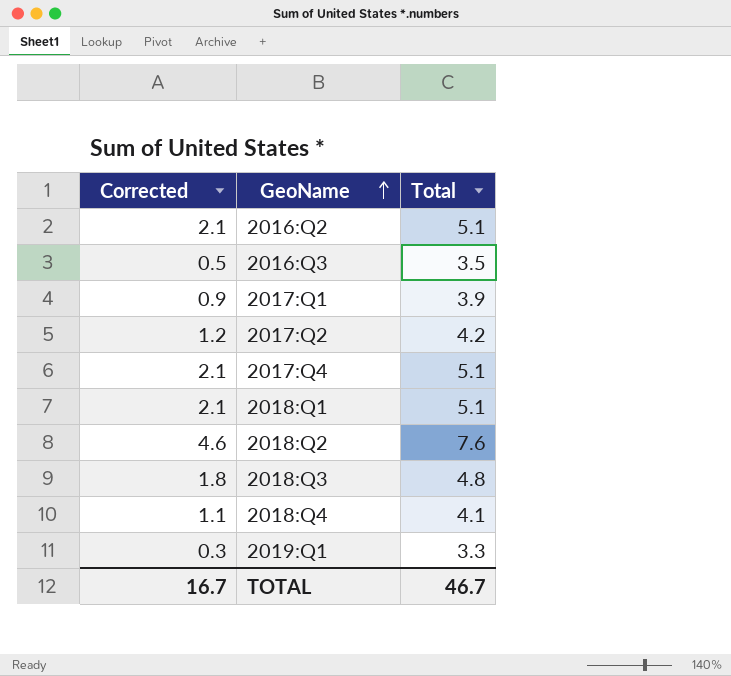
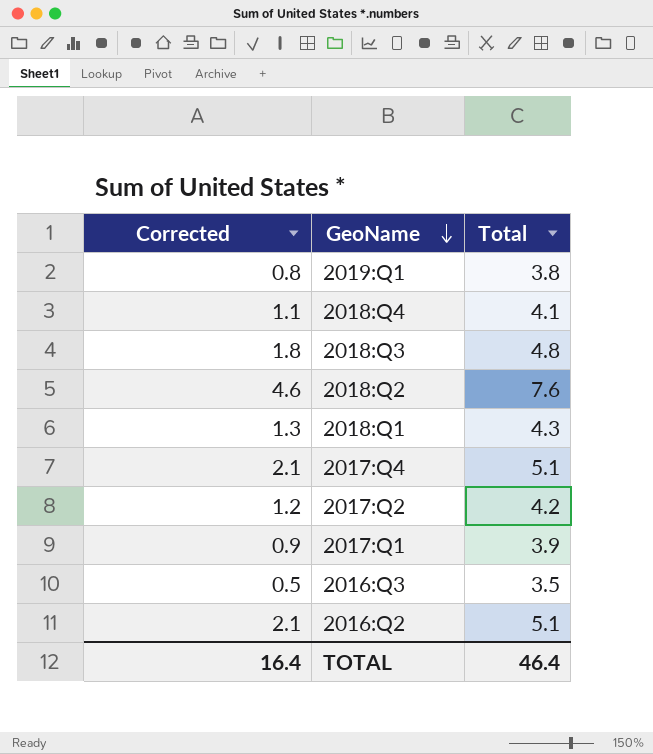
row order: GeoName ascending -> GeoName descending
2019:Q1 | Corrected: 0.3 -> 0.8
2019:Q1 | Total: 3.3 -> 3.8
2018:Q1 | Corrected: 2.1 -> 1.3
2018:Q1 | Total: 5.1 -> 4.3
TOTAL | Corrected: 16.7 -> 16.4
TOTAL | Total: 46.7 -> 46.4

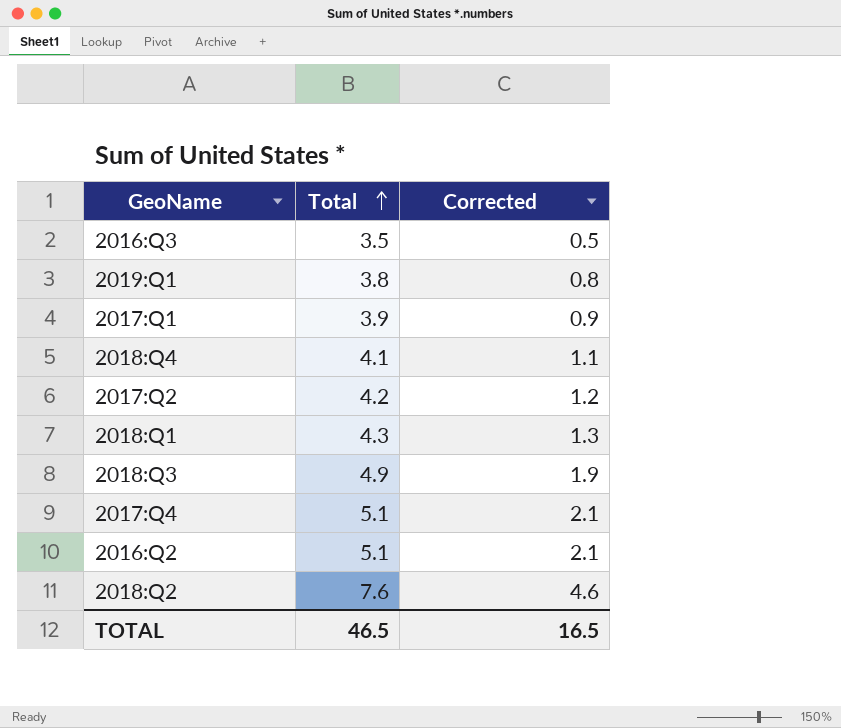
row order: GeoName descending -> Total ascending
column Corrected | position: 1 -> 3
2018:Q3 | Total: 4.8 -> 4.9
2018:Q3 | Corrected: 1.8 -> 1.9
TOTAL | Total: 46.4 -> 46.5
TOTAL | Corrected: 16.4 -> 16.5

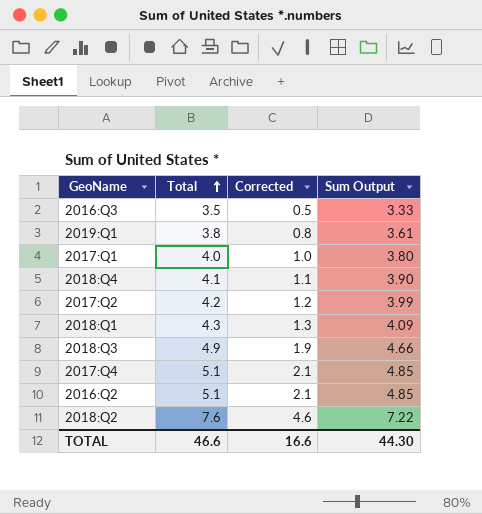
column Sum Output | formula: none -> [Total] * 0.95
2017:Q1 | Total: 3.9 -> 4.0
2017:Q1 | Corrected: 0.9 -> 1.0
TOTAL | Total: 46.5 -> 46.6
TOTAL | Corrected: 16.5 -> 16.6

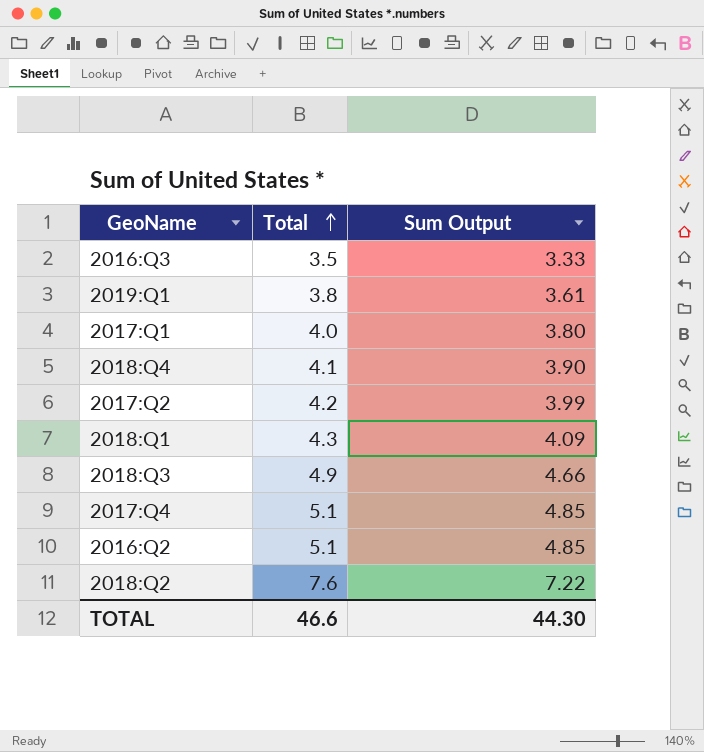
column Corrected | formula: [Total] - 3 -> none

